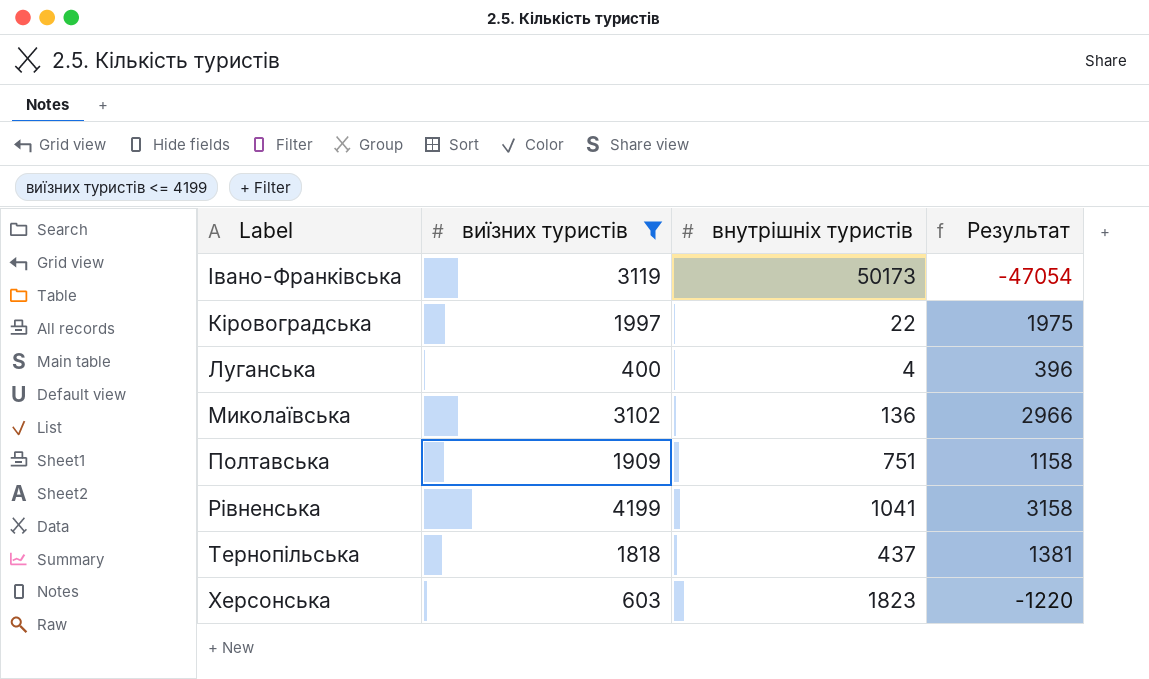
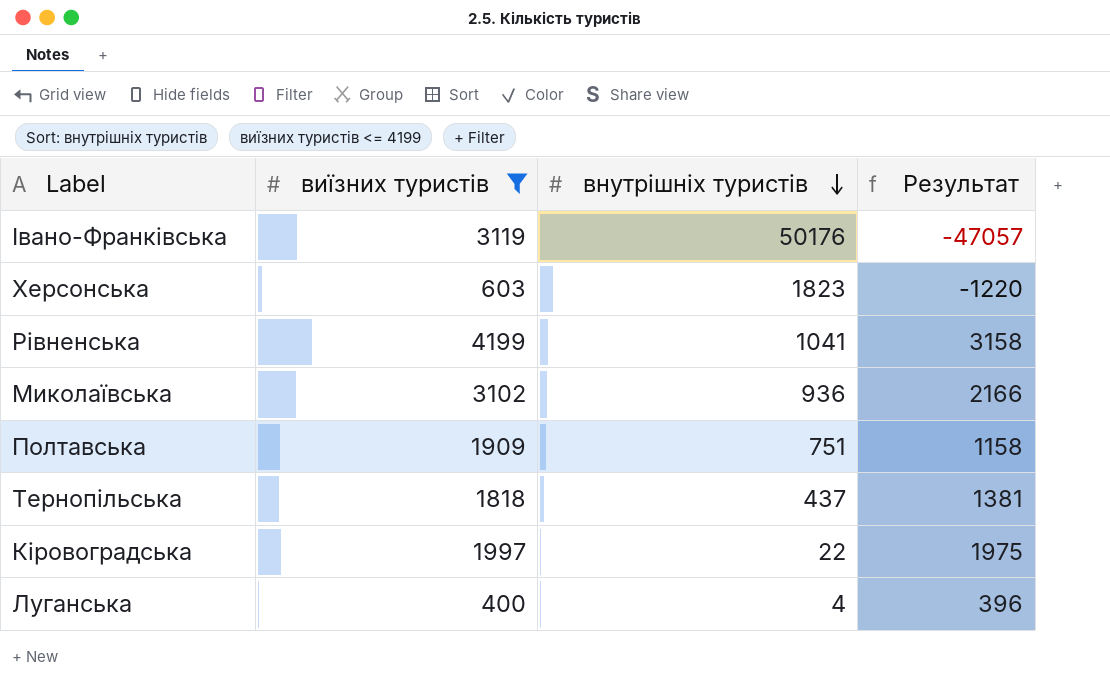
row order: none -> внутрішніх туристів descending
Івано-Франківська | внутрішніх туристів: 50173 -> 50176
Івано-Франківська | Результат: -47054 -> -47057
Миколаївська | внутрішніх туристів: 136 -> 936
Миколаївська | Результат: 2966 -> 2166

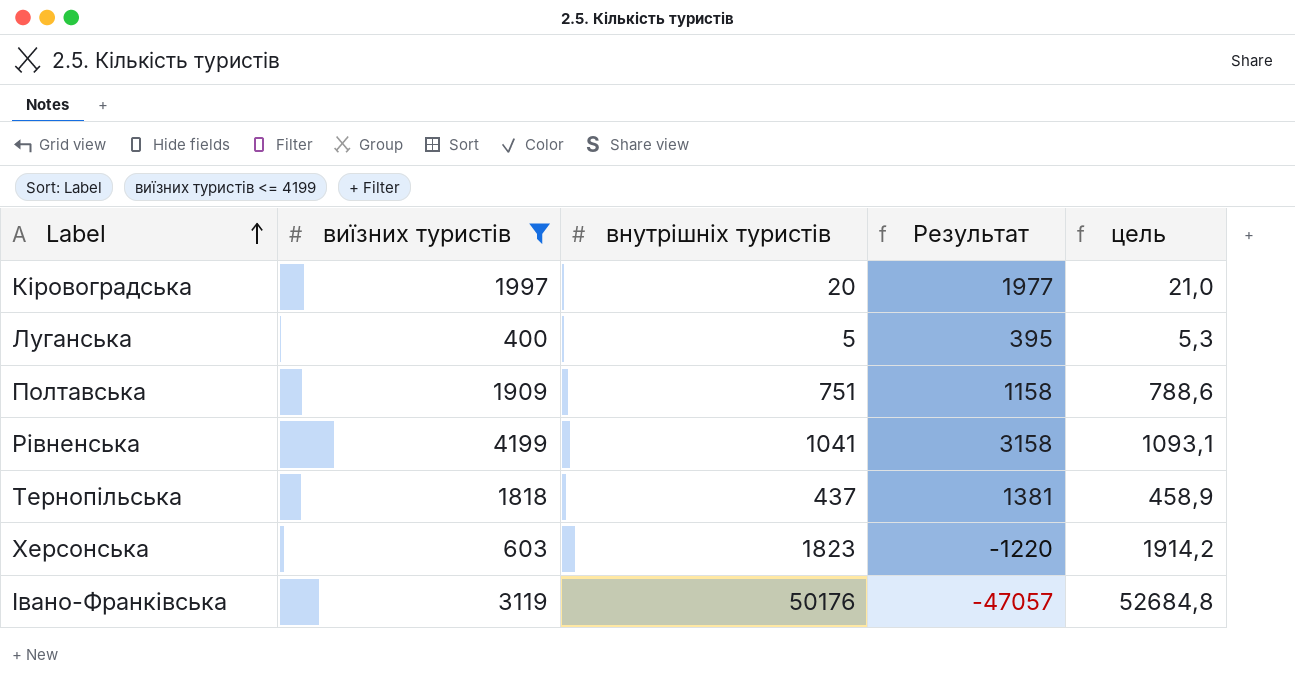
row order: внутрішніх туристів descending -> Label ascending
column цель | formula: none -> [внутрішніх туристів] * 1,05
row Миколаївська: 3102 | 936 | 2166 -> none
Кіровоградська | внутрішніх туристів: 22 -> 20
Кіровоградська | Результат: 1975 -> 1977
Луганська | внутрішніх туристів: 4 -> 5
Луганська | Результат: 396 -> 395

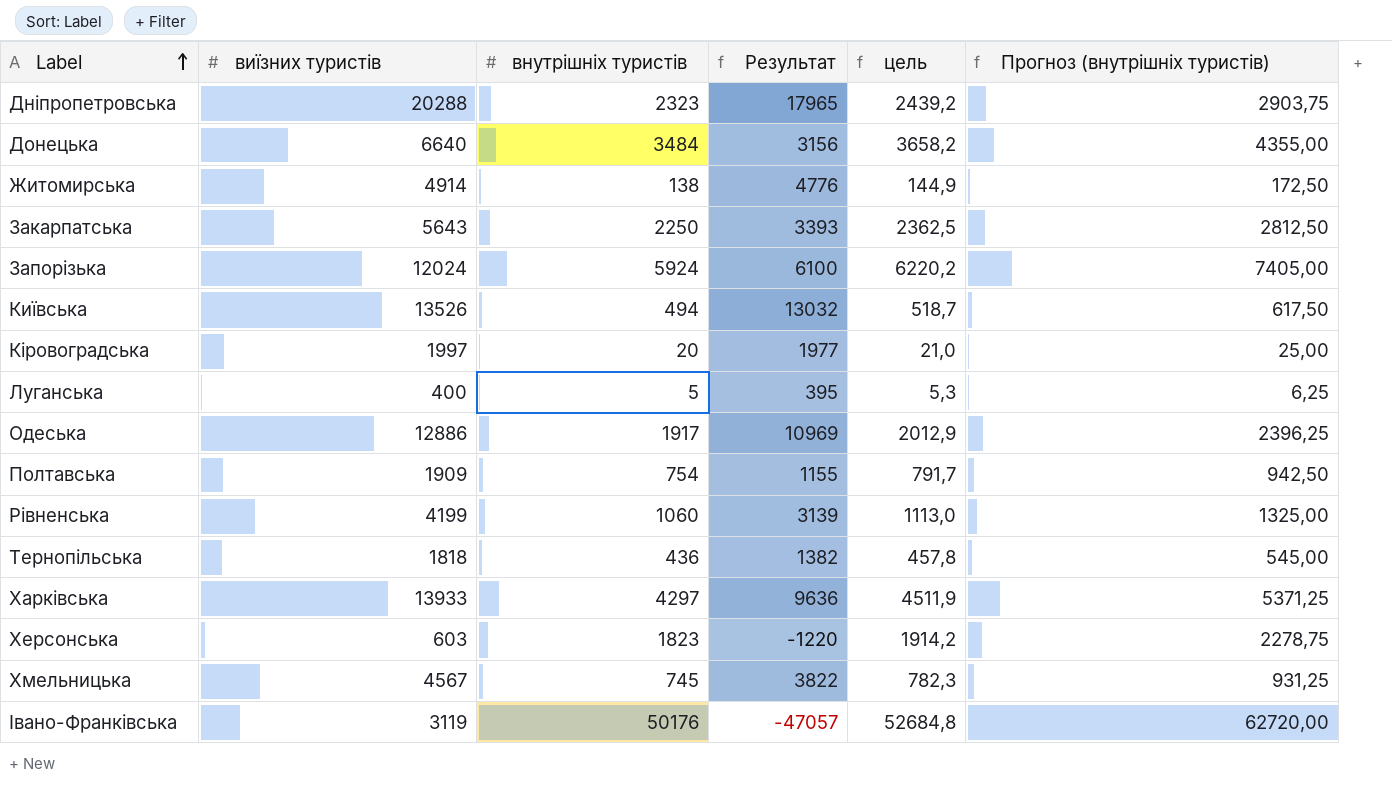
filter: виїзних туристів <= 4199 -> none
column Прогноз (внутрішніх туристів) | formula: none -> [внутрішніх туристів] * 1,25
Полтавська | внутрішніх туристів: 751 -> 754
Полтавська | Результат: 1158 -> 1155
Полтавська | цель: 788,6 -> 791,7
Рівненська | внутрішніх туристів: 1041 -> 1060
Рівненська | Результат: 3158 -> 3139
Рівненська | цель: 1093,1 -> 1113,0
Тернопільська | внутрішніх туристів: 437 -> 436
Тернопільська | Результат: 1381 -> 1382
Тернопільська | цель: 458,9 -> 457,8

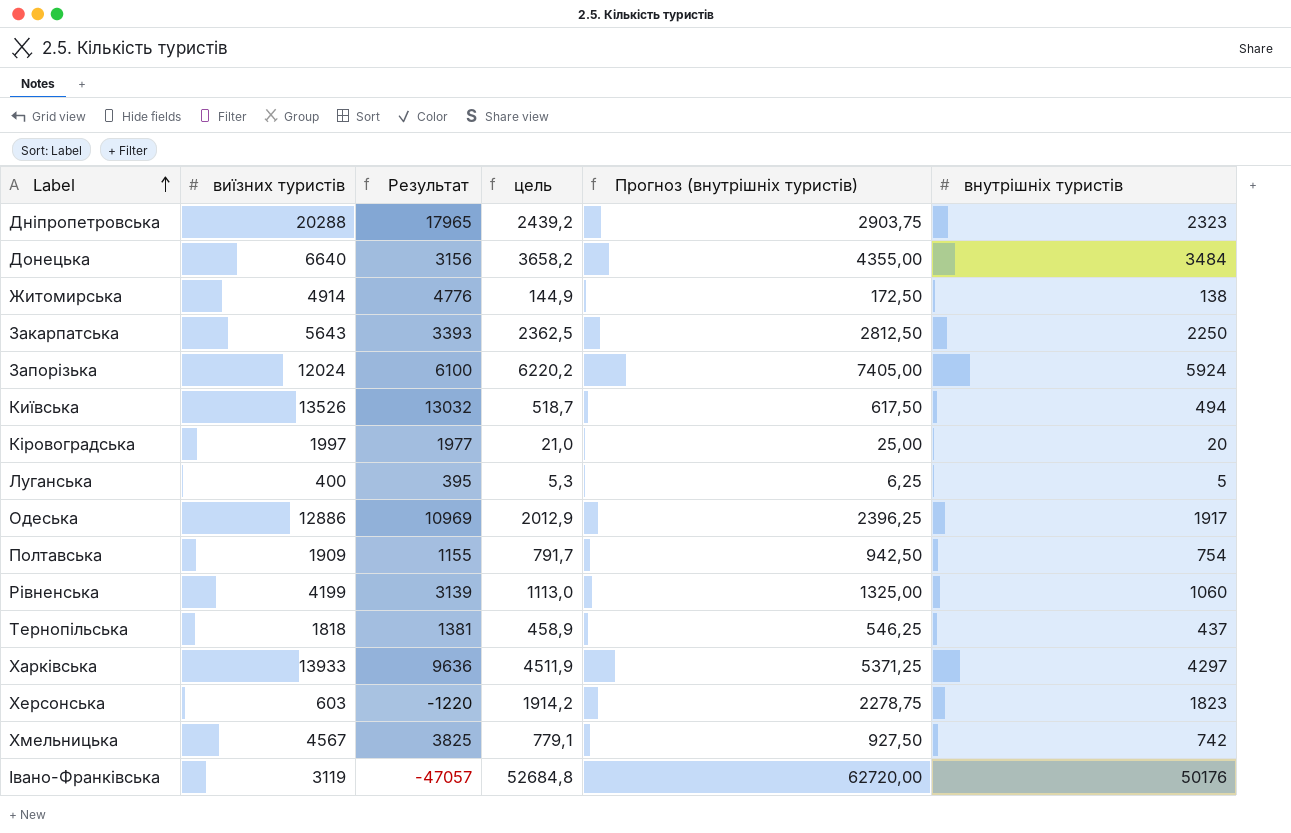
column внутрішніх туристів | position: 3 -> 6
Тернопільська | Результат: 1382 -> 1381
Тернопільська | цель: 457,8 -> 458,9
Тернопільська | Прогноз (внутрішніх туристів): 545,00 -> 546,25
Тернопільська | внутрішніх туристів: 436 -> 437
Хмельницька | Результат: 3822 -> 3825
Хмельницька | цель: 782,3 -> 779,1
Хмельницька | Прогноз (внутрішніх туристів): 931,25 -> 927,50
Хмельницька | внутрішніх туристів: 745 -> 742

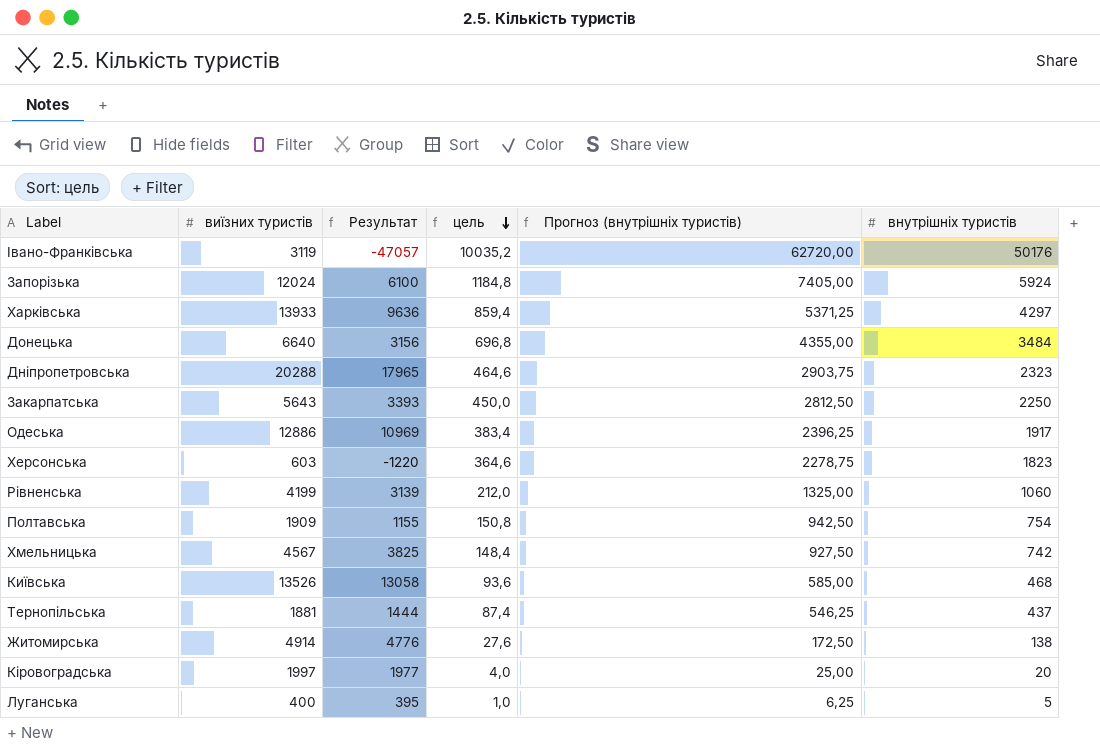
row order: Label ascending -> цель descending
column цель | formula: [внутрішніх туристів] * 1,05 -> [внутрішніх туристів] * 0,2
Київська | Результат: 13032 -> 13058
Київська | Прогноз (внутрішніх туристів): 617,50 -> 585,00
Київська | внутрішніх туристів: 494 -> 468
Тернопільська | виїзних туристів: 1818 -> 1881
Тернопільська | Результат: 1381 -> 1444

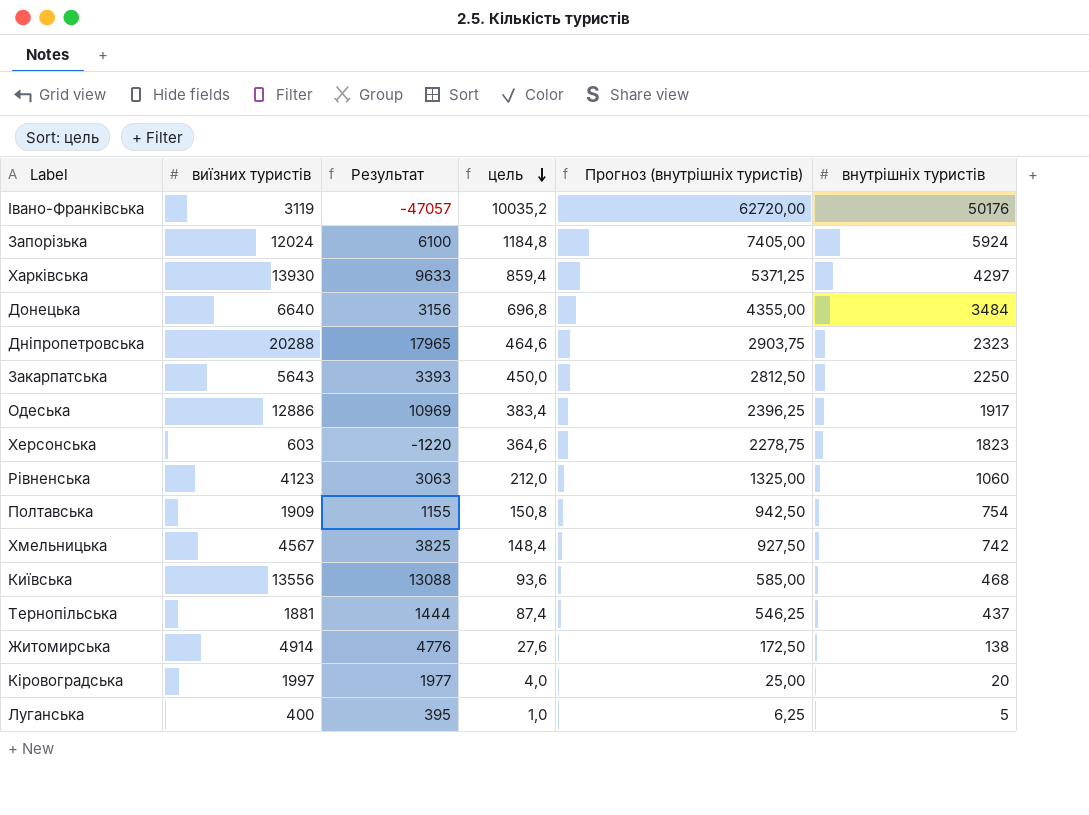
Харківська | виїзних туристів: 13933 -> 13930
Харківська | Результат: 9636 -> 9633
Рівненська | виїзних туристів: 4199 -> 4123
Рівненська | Результат: 3139 -> 3063
Київська | виїзних туристів: 13526 -> 13556
Київська | Результат: 13058 -> 13088

